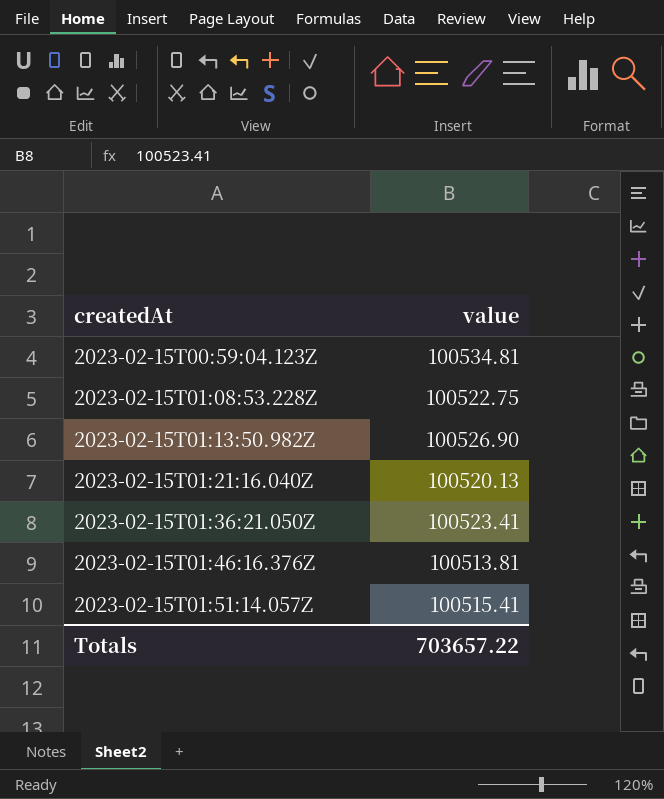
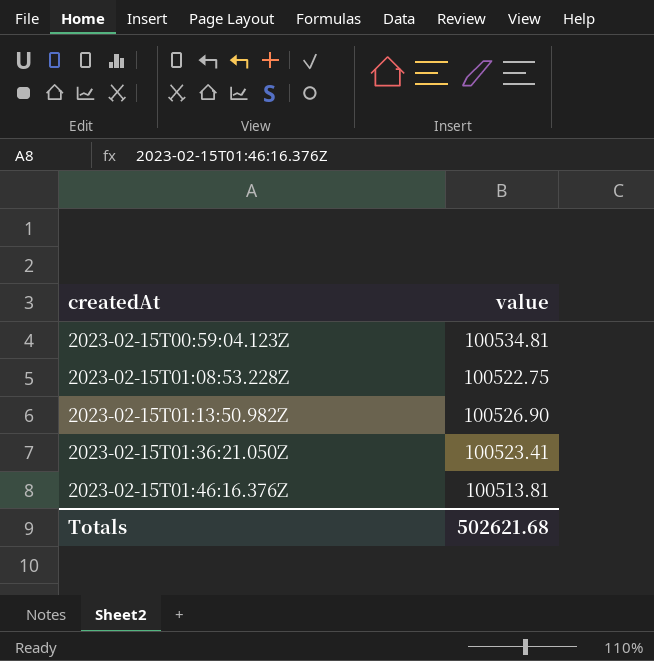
row 2023-02-15T01:21:16.040Z: 100520.13 -> none
row 2023-02-15T01:51:14.057Z: 100515.41 -> none
Totals | value: 703657.22 -> 502621.68

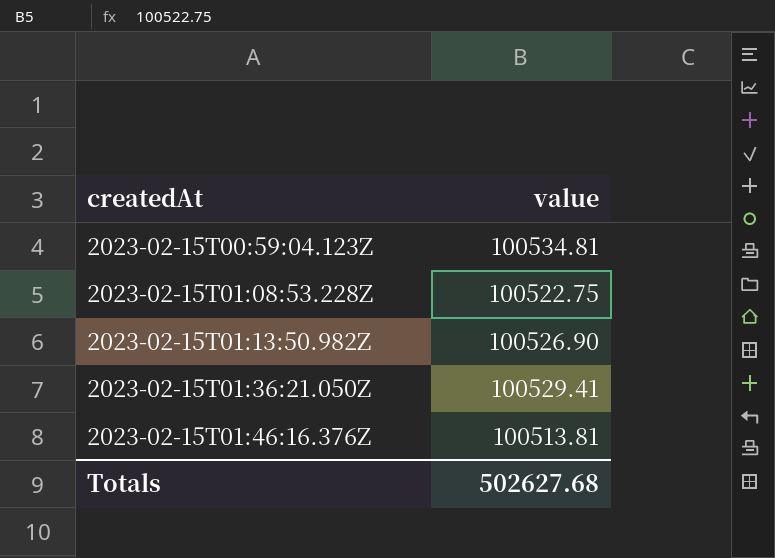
2023-02-15T01:36:21.050Z | value: 100523.41 -> 100529.41
Totals | value: 502621.68 -> 502627.68

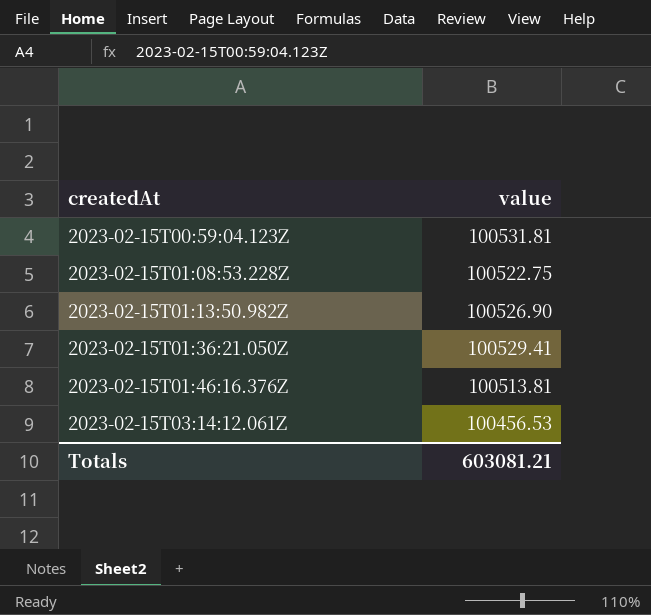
2023-02-15T00:59:04.123Z | value: 100534.81 -> 100531.81
row 2023-02-15T03:14:12.061Z: none -> 100456.53
Totals | value: 502627.68 -> 603081.21

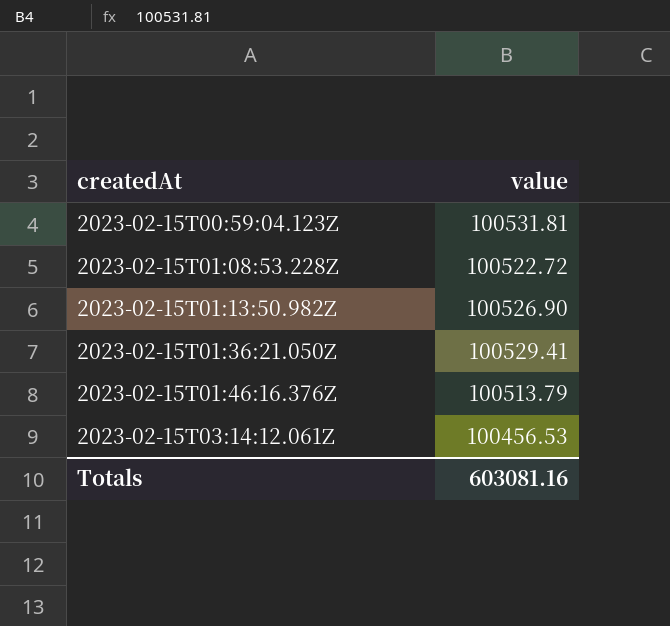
2023-02-15T01:08:53.228Z | value: 100522.75 -> 100522.72
2023-02-15T01:46:16.376Z | value: 100513.81 -> 100513.79
Totals | value: 603081.21 -> 603081.16

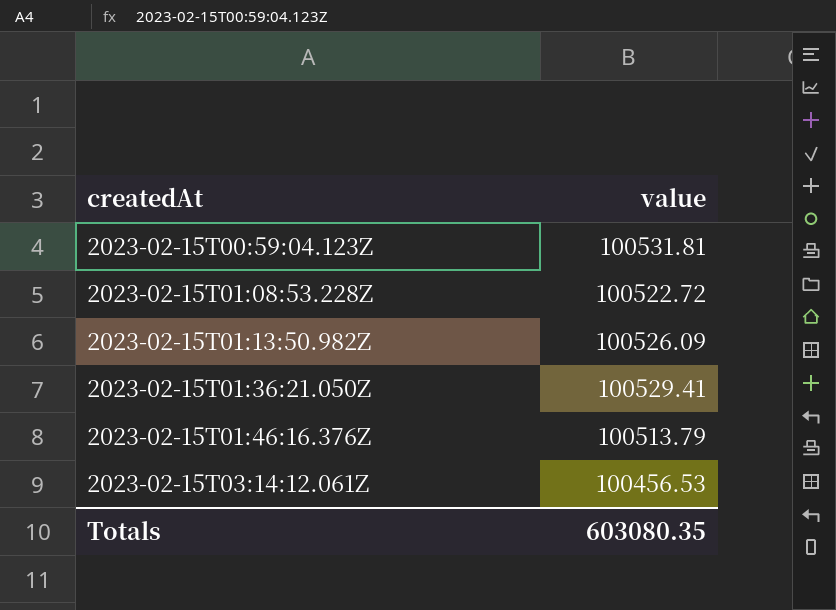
2023-02-15T01:13:50.982Z | value: 100526.90 -> 100526.09
Totals | value: 603081.16 -> 603080.35

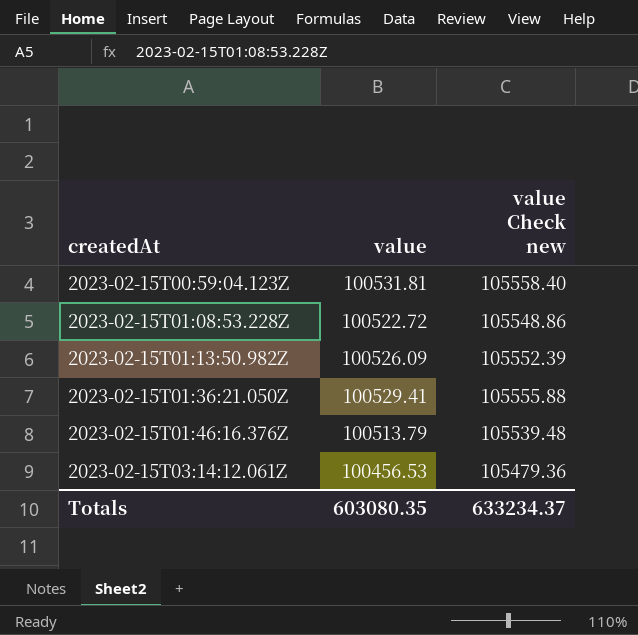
column value Check new | formula: none -> [value] * 1.05

